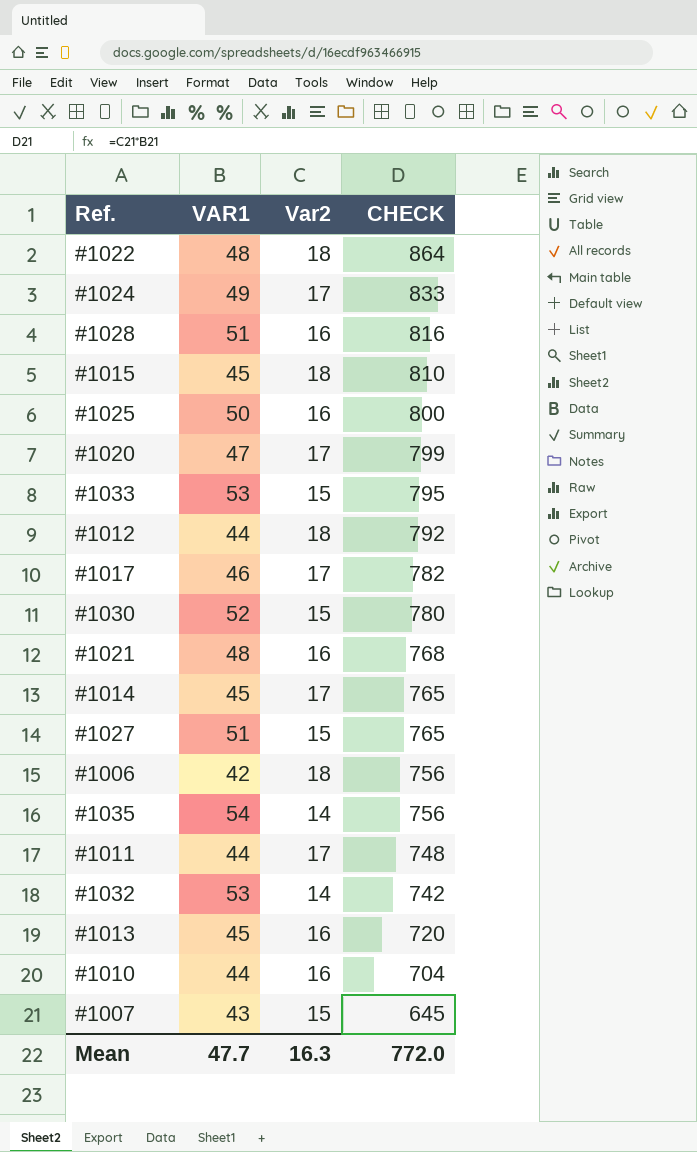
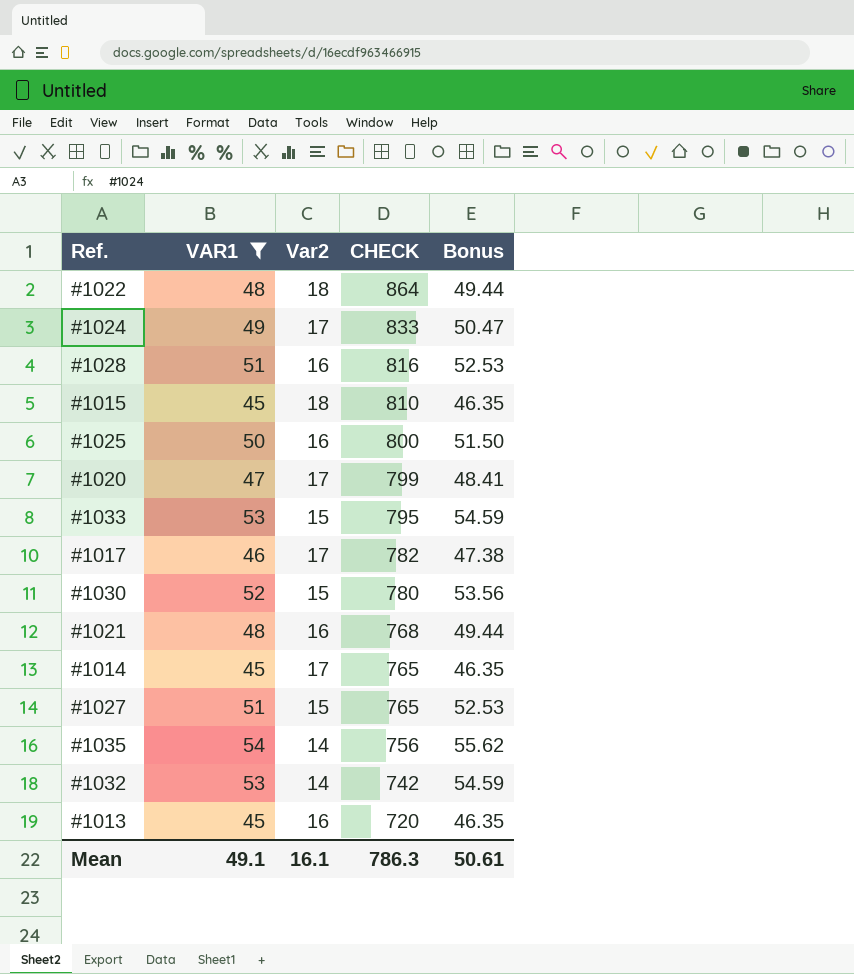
filter: none -> VAR1 >= 45
column Bonus | formula: none -> [VAR1] * 1.03
Mean | VAR1: 47.7 -> 49.1
Mean | Var2: 16.3 -> 16.1
Mean | CHECK: 772.0 -> 786.3

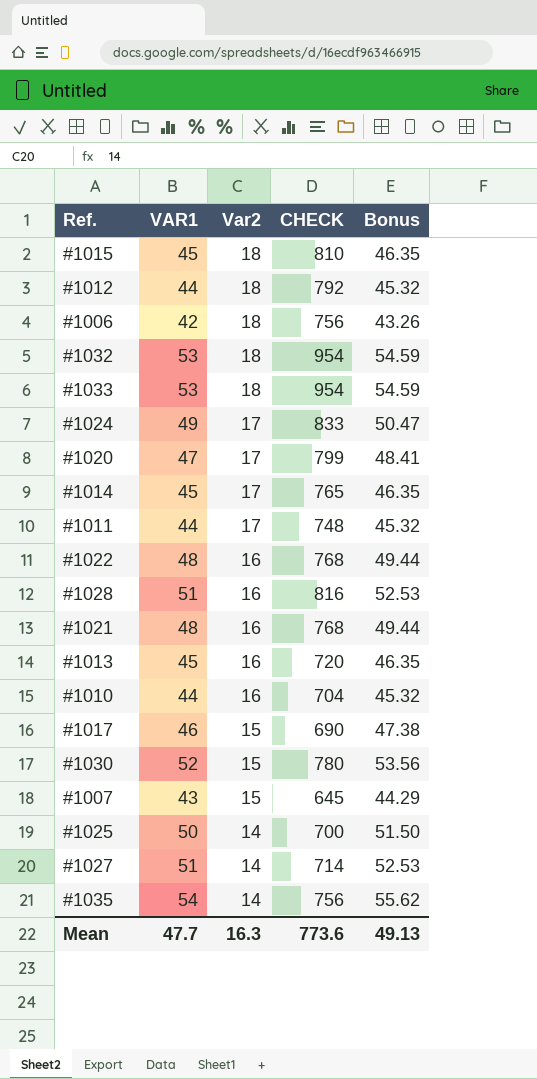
filter: VAR1 >= 45 -> none
row order: CHECK descending -> Var2 descending
#1032 | Var2: 14 -> 18
#1032 | CHECK: 742 -> 954
#1033 | Var2: 15 -> 18
#1033 | CHECK: 795 -> 954
#1022 | Var2: 18 -> 16
#1022 | CHECK: 864 -> 768
#1017 | Var2: 17 -> 15
#1017 | CHECK: 782 -> 690
#1025 | Var2: 16 -> 14
#1025 | CHECK: 800 -> 700
#1027 | Var2: 15 -> 14
#1027 | CHECK: 765 -> 714
Mean | VAR1: 49.1 -> 47.7
Mean | Var2: 16.1 -> 16.3
Mean | CHECK: 786.3 -> 773.6
Mean | Bonus: 50.61 -> 49.13

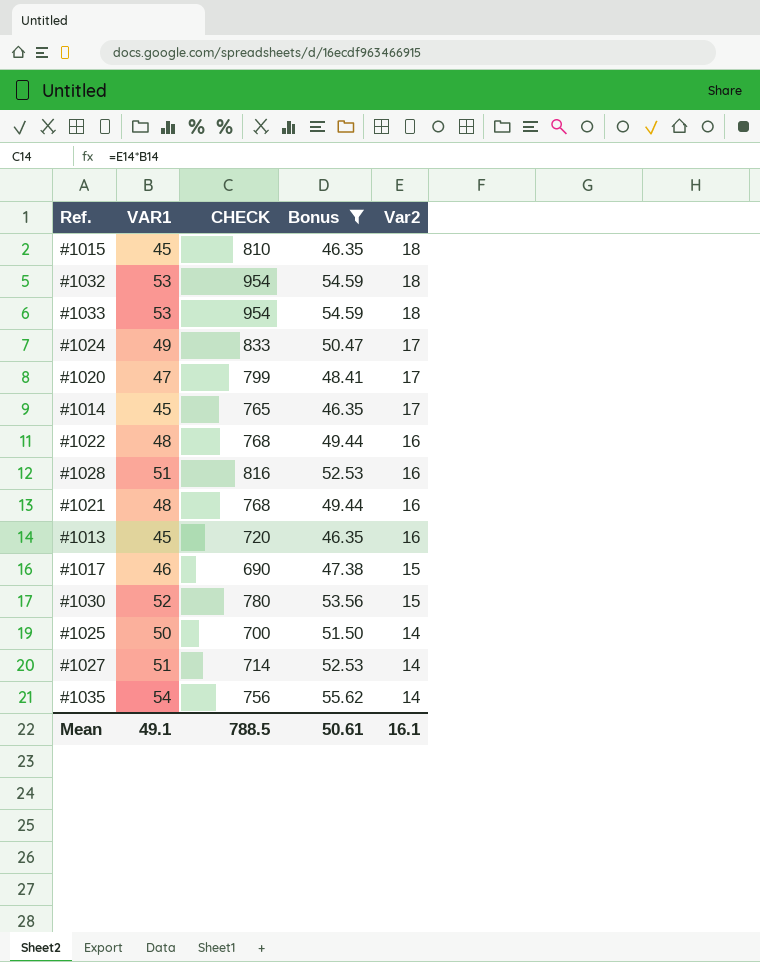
filter: none -> Bonus >= 46.35
column Var2 | position: 3 -> 5
Mean | VAR1: 47.7 -> 49.1
Mean | CHECK: 773.6 -> 788.5
Mean | Bonus: 49.13 -> 50.61
Mean | Var2: 16.3 -> 16.1

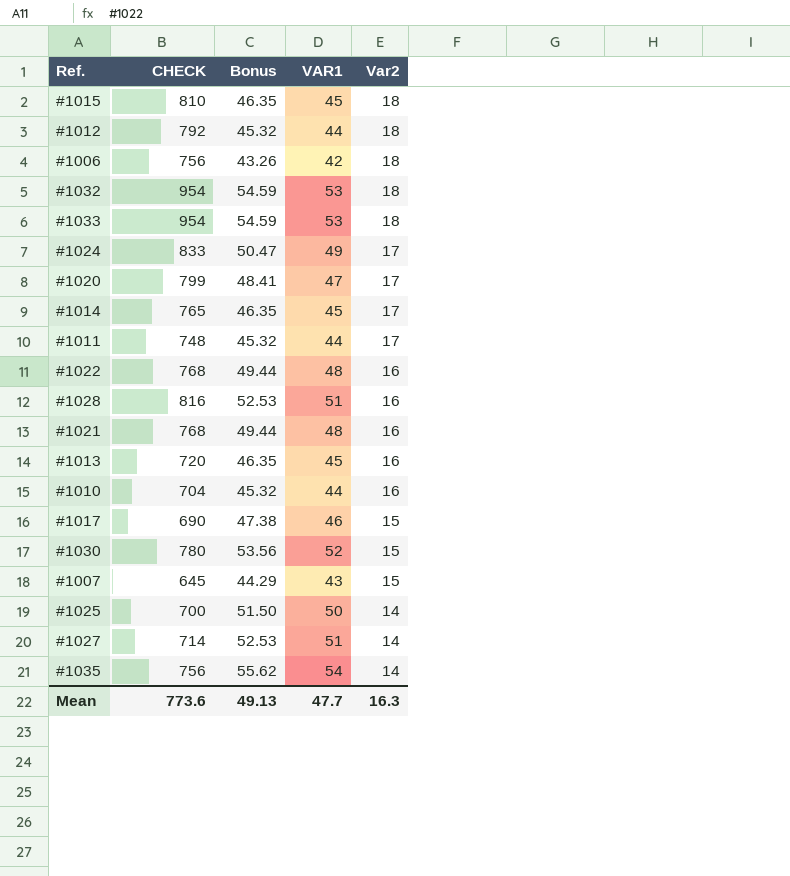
filter: Bonus >= 46.35 -> none
column VAR1 | position: 2 -> 4
Mean | CHECK: 788.5 -> 773.6
Mean | Bonus: 50.61 -> 49.13
Mean | VAR1: 49.1 -> 47.7
Mean | Var2: 16.1 -> 16.3

